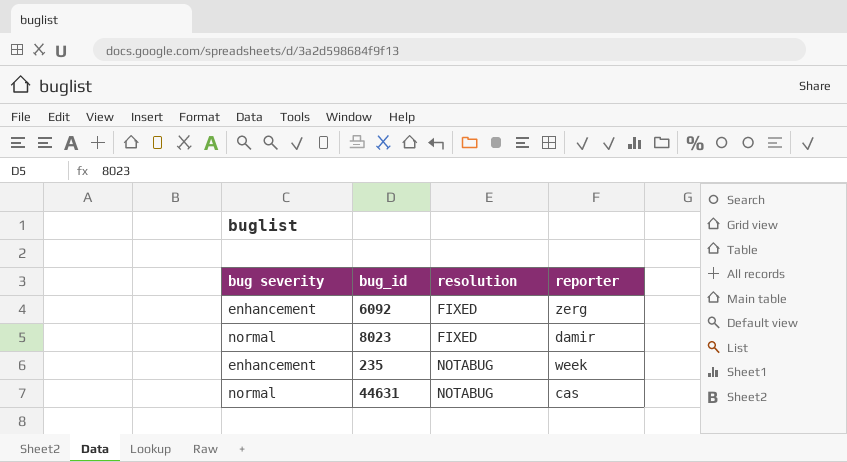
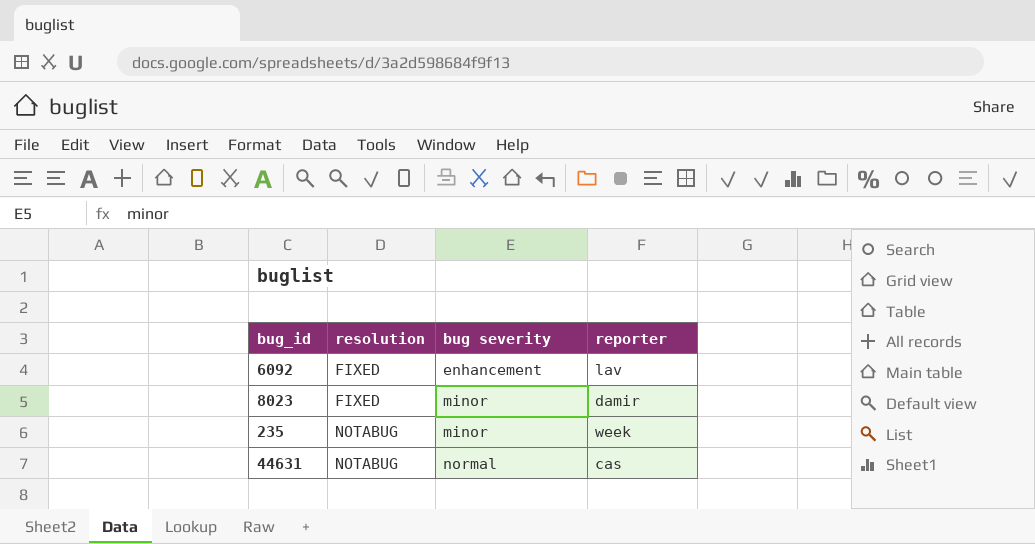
column bug severity | position: 1 -> 3
6092 | reporter: zerg -> lav
8023 | bug severity: normal -> minor
235 | bug severity: enhancement -> minor

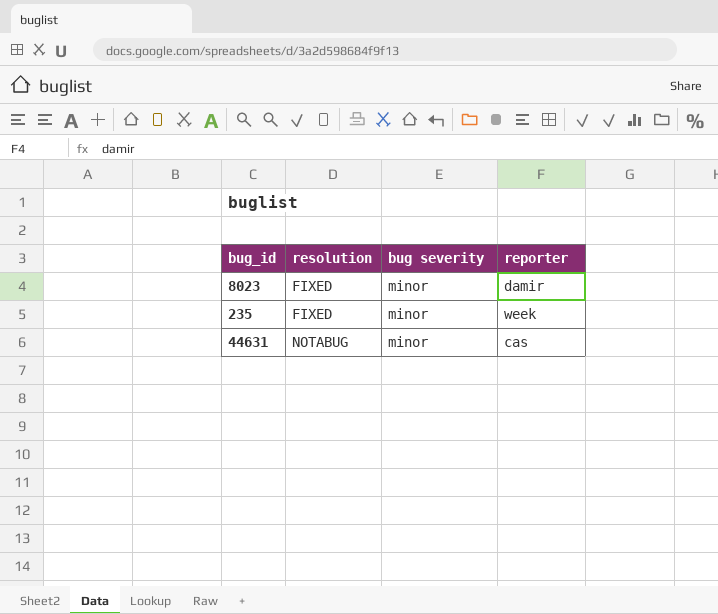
row 6092: FIXED | enhancement | lav -> none
235 | resolution: NOTABUG -> FIXED
44631 | bug severity: normal -> minor

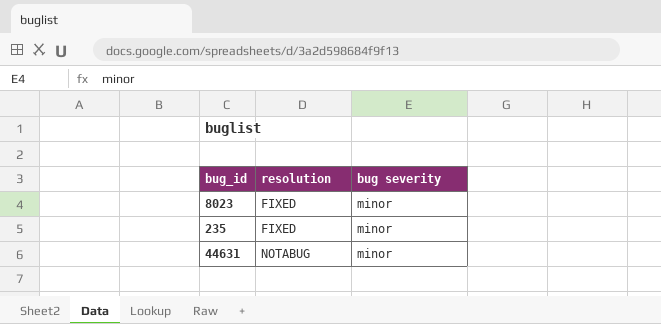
column reporter | position: 4 -> none

